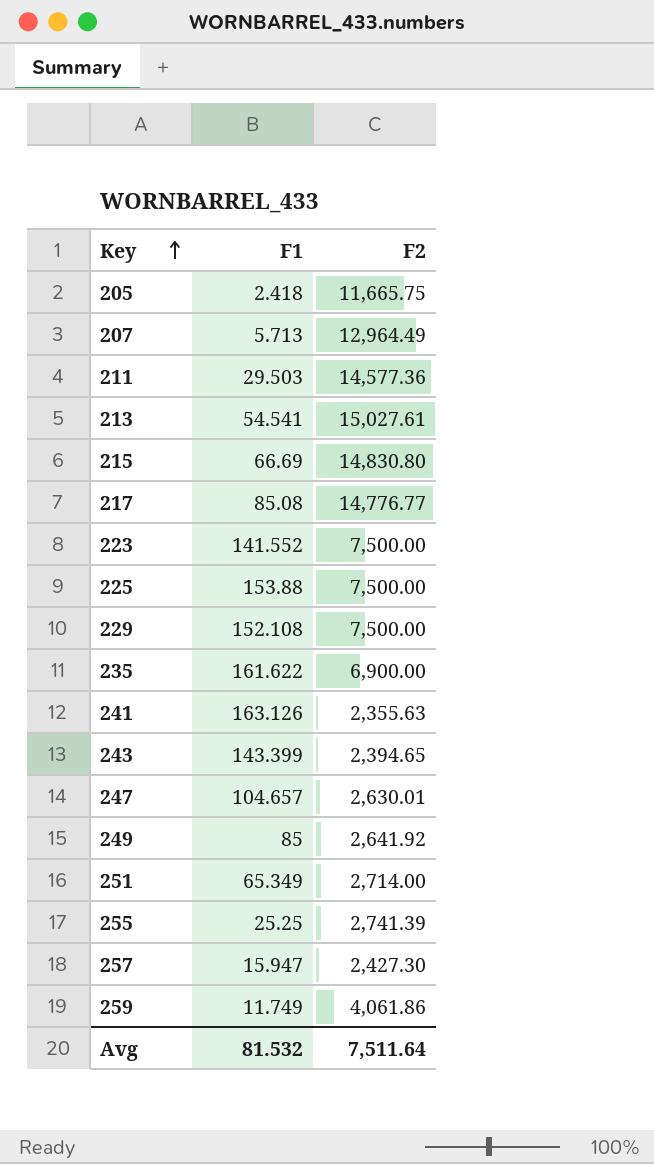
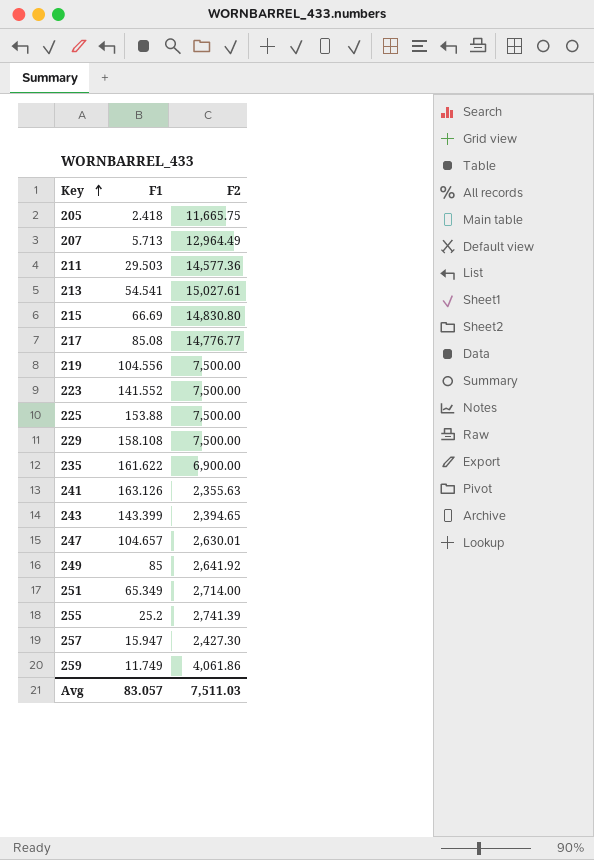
row 219: none -> 104.556 | 7,500.00
229 | F1: 152.108 -> 158.108
255 | F1: 25.25 -> 25.2
Avg | F1: 81.532 -> 83.057
Avg | F2: 7,511.64 -> 7,511.03

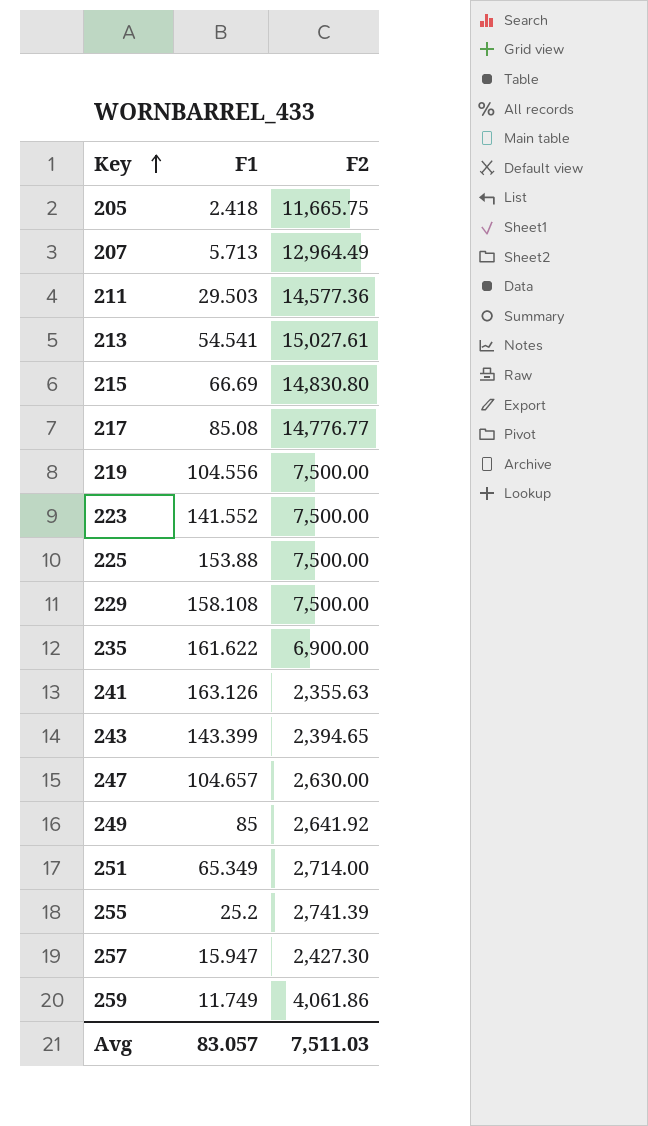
247 | F2: 2,630.01 -> 2,630.00

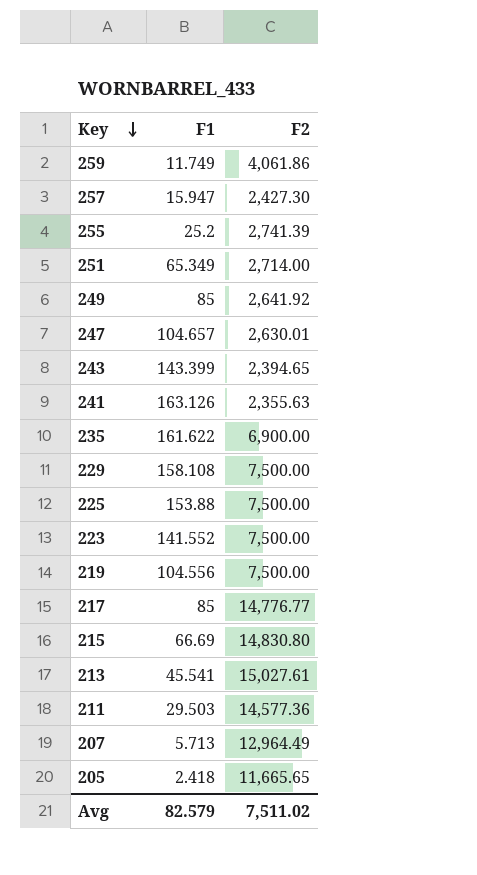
row order: Key ascending -> Key descending
247 | F2: 2,630.00 -> 2,630.01
217 | F1: 85.08 -> 85
213 | F1: 54.541 -> 45.541
205 | F2: 11,665.75 -> 11,665.65
Avg | F1: 83.057 -> 82.579
Avg | F2: 7,511.03 -> 7,511.02

